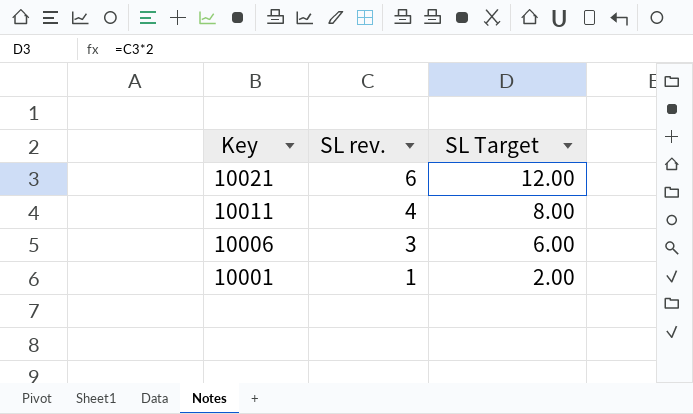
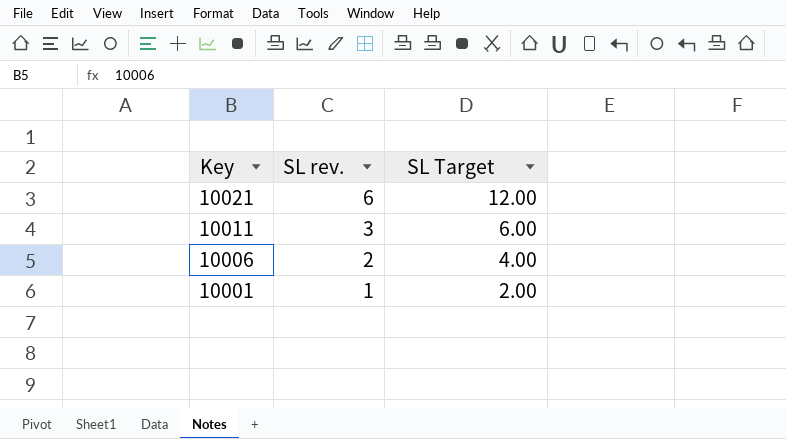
10011 | SL rev.: 4 -> 3
10011 | SL Target: 8.00 -> 6.00
10006 | SL rev.: 3 -> 2
10006 | SL Target: 6.00 -> 4.00

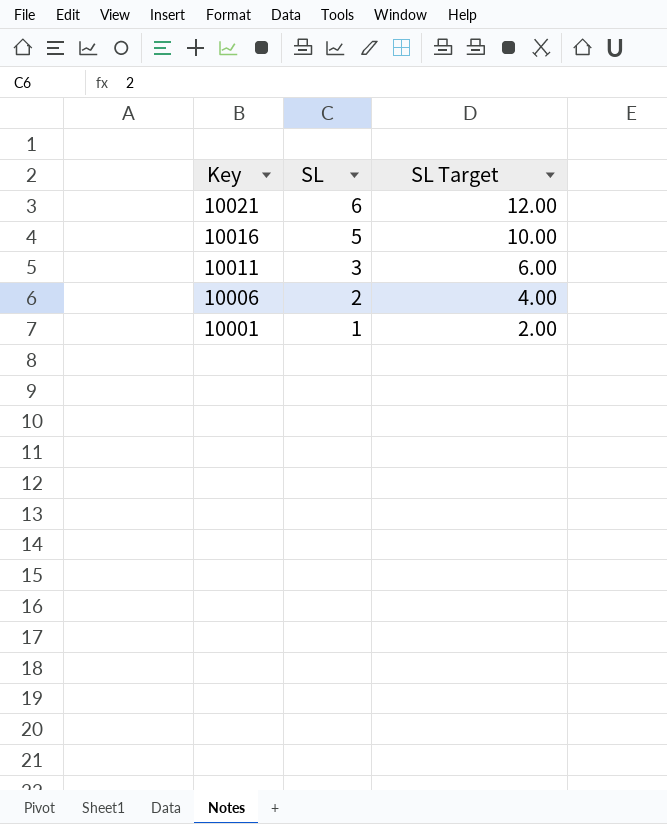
column name: SL rev. -> SL
row 10016: none -> 5 | 10.00

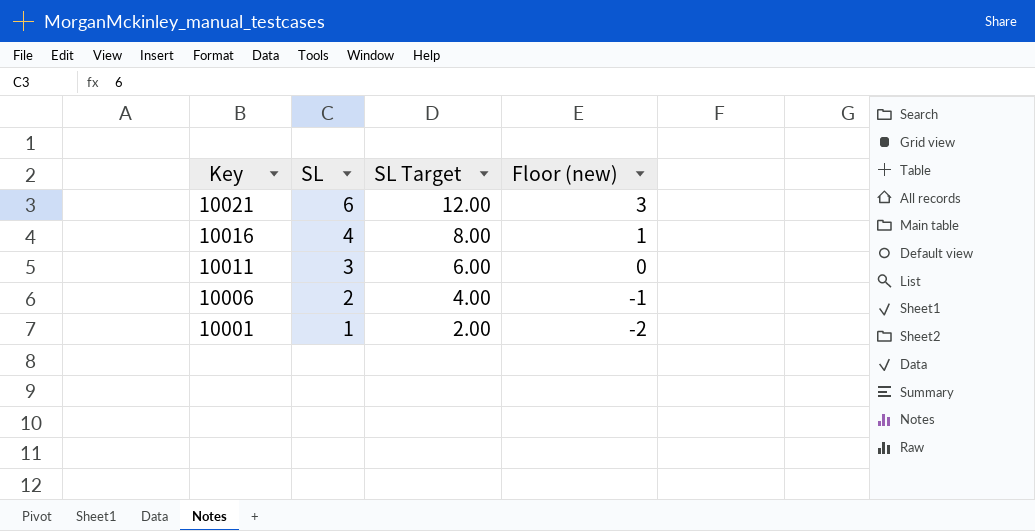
column Floor (new) | formula: none -> [SL] - 3
10016 | SL: 5 -> 4
10016 | SL Target: 10.00 -> 8.00

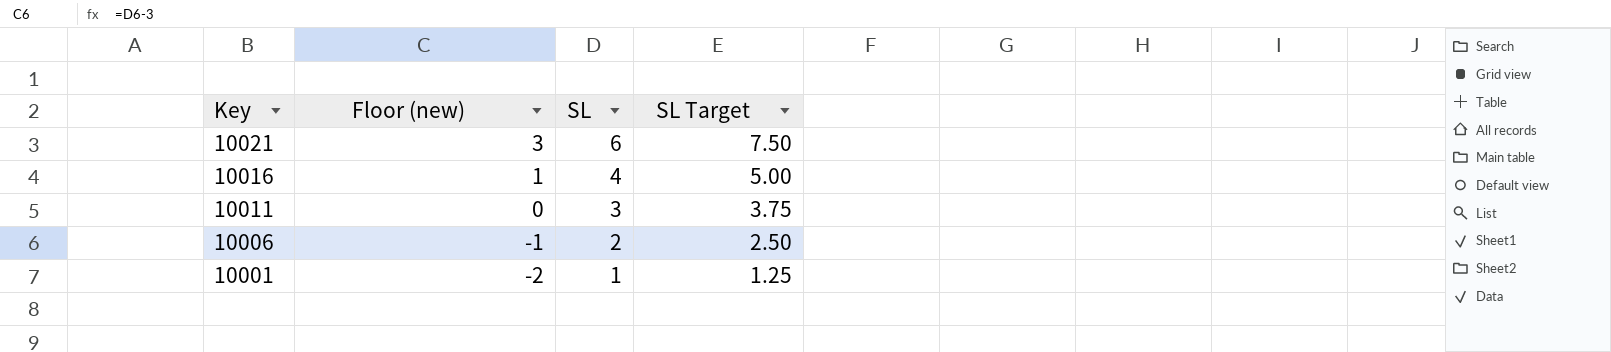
column Floor (new) | position: 4 -> 2
column SL Target | formula: [SL] * 2 -> [SL] * 1.25

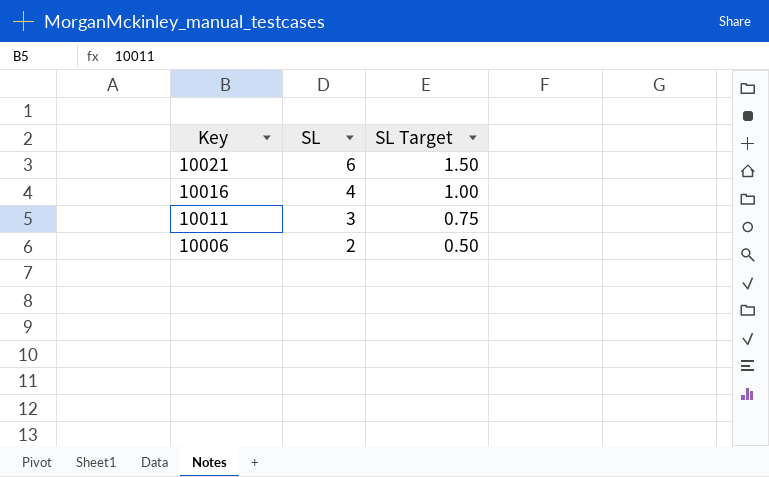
column Floor (new) | formula: [SL] - 3 -> none
column SL Target | formula: [SL] * 1.25 -> [SL] * 0.25
row 10001: -2 | 1 | 1.25 -> none

